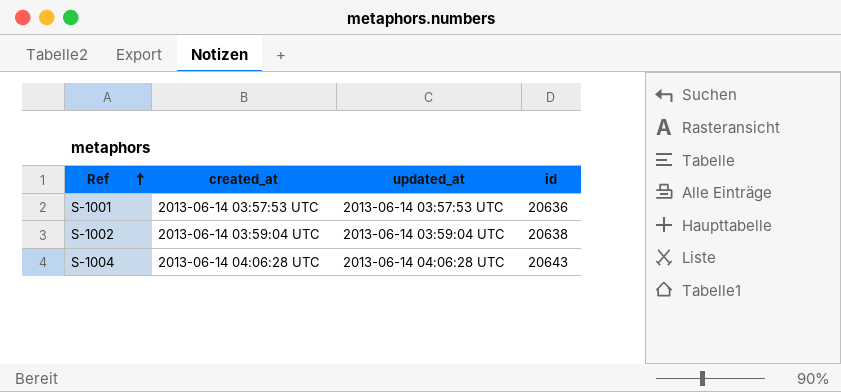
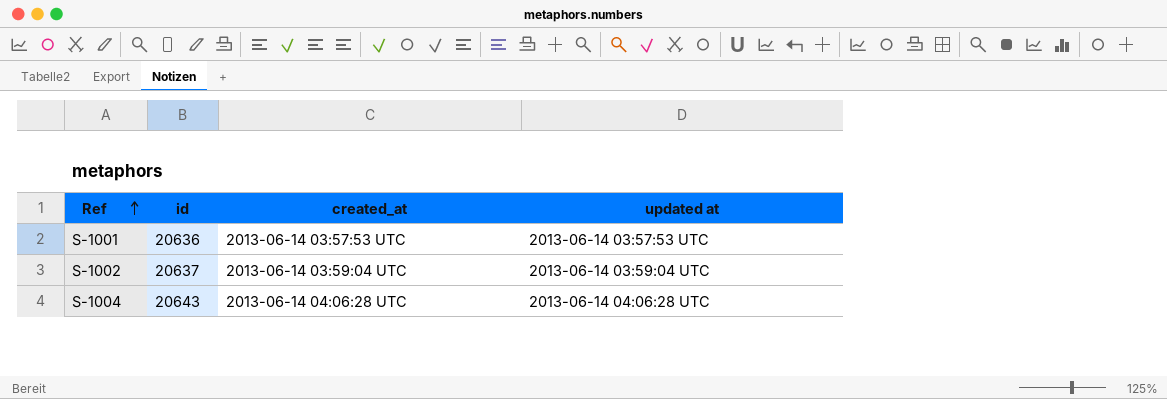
column id | position: 4 -> 2
column name: updated_at -> updated at
S-1002 | id: 20638 -> 20637

